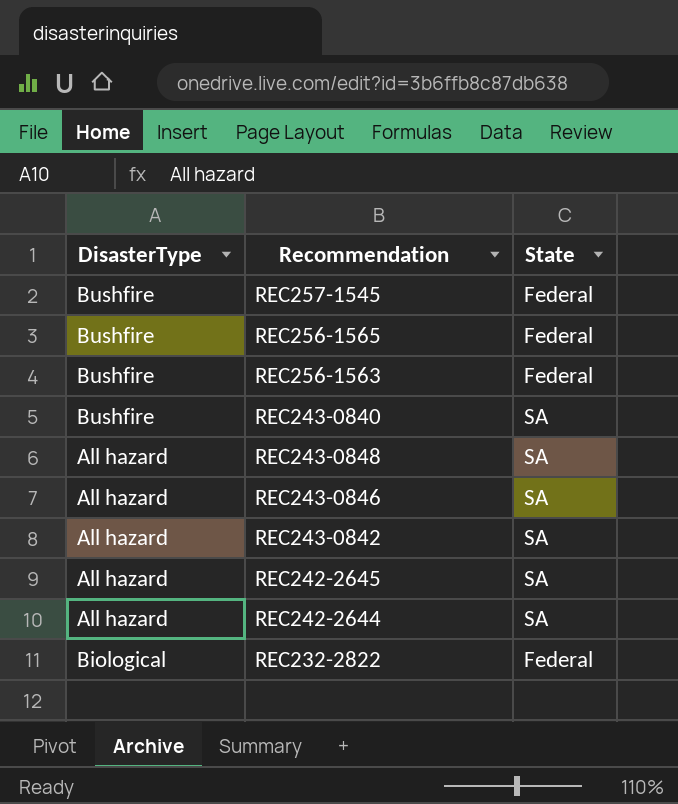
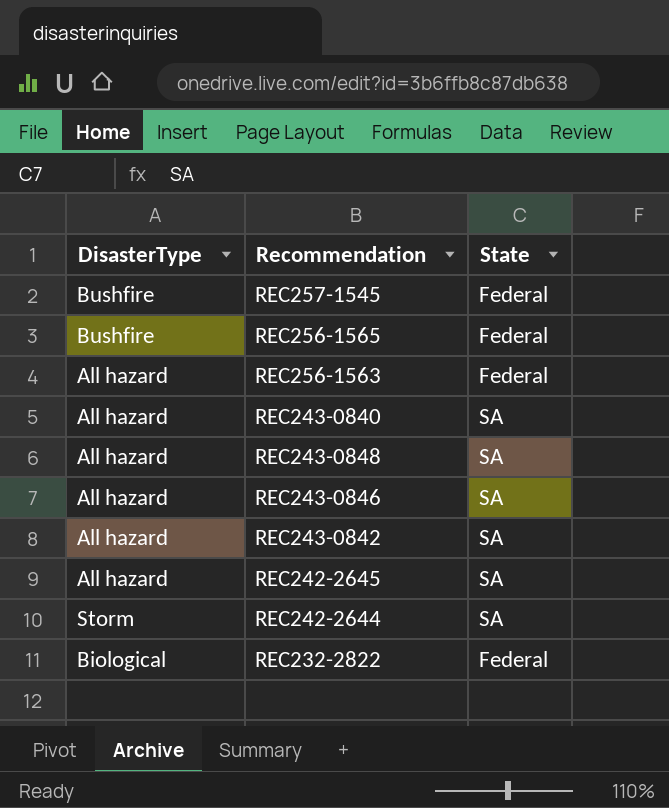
REC256-1563 | DisasterType: Bushfire -> All hazard
REC243-0840 | DisasterType: Bushfire -> All hazard
REC242-2644 | DisasterType: All hazard -> Storm

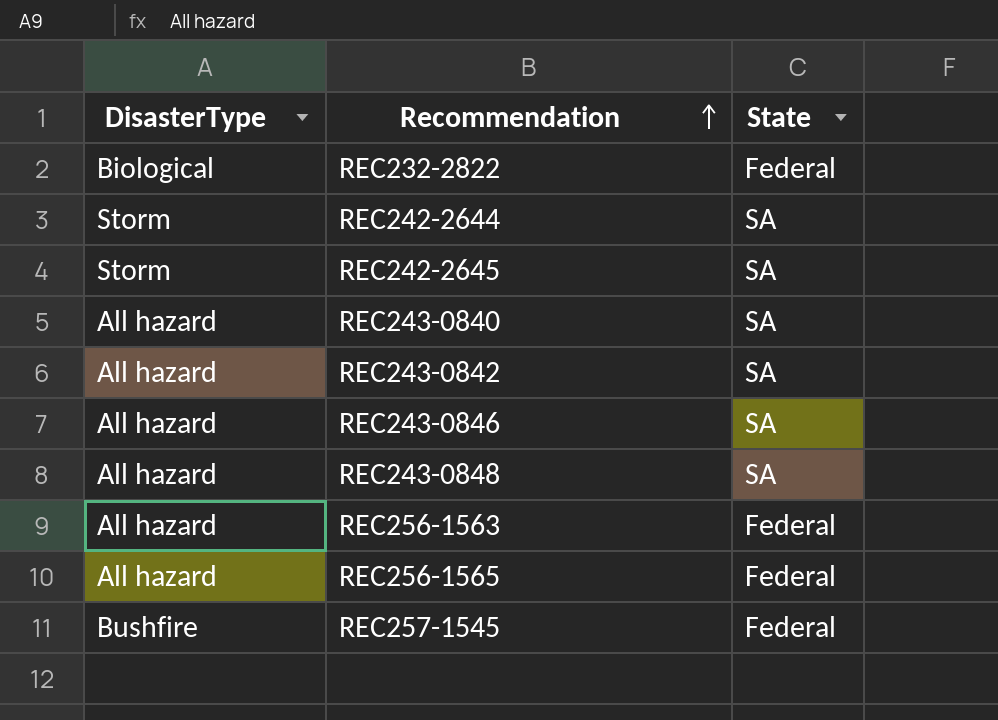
row order: none -> Recommendation ascending
REC242-2645 | DisasterType: All hazard -> Storm
REC256-1565 | DisasterType: Bushfire -> All hazard

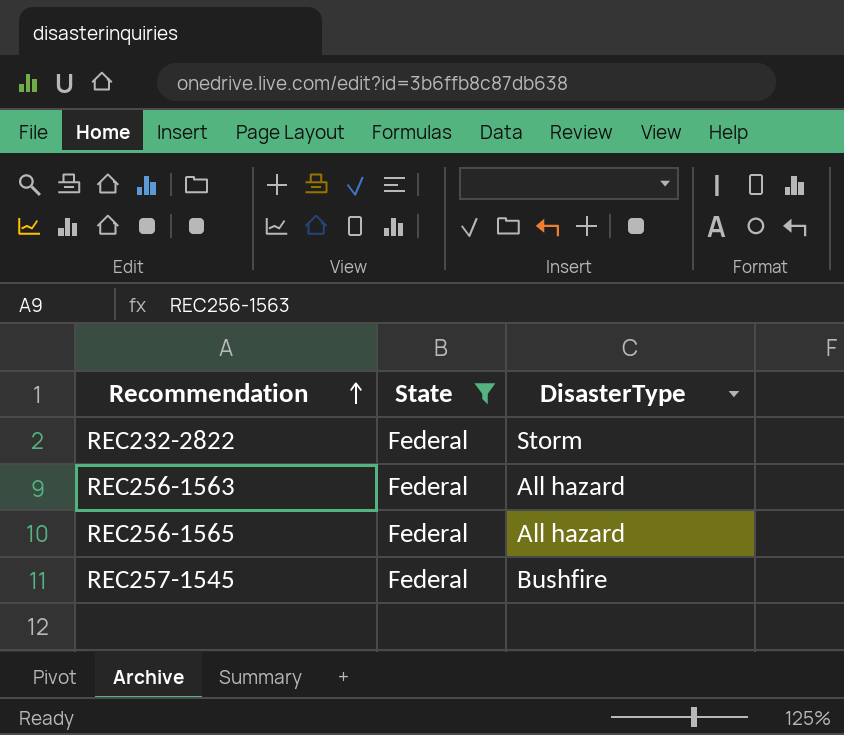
filter: none -> State = Federal
column DisasterType | position: 1 -> 3
REC232-2822 | DisasterType: Biological -> Storm

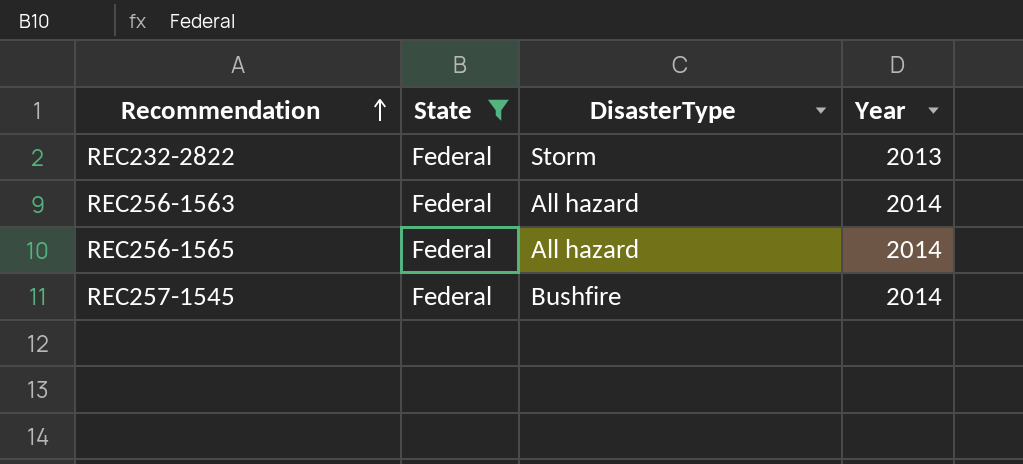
column Year | position: none -> 4

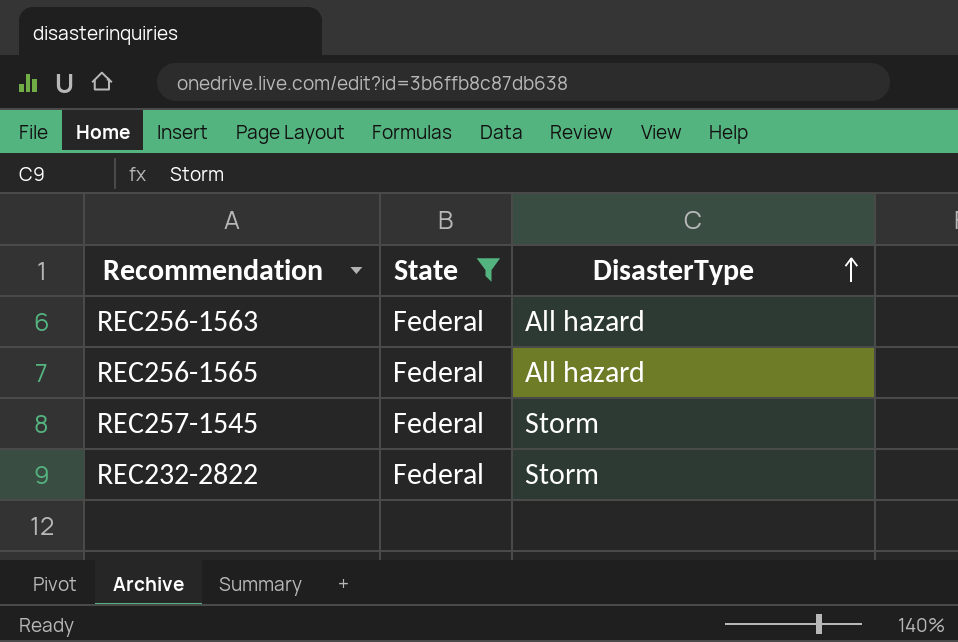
row order: Recommendation ascending -> DisasterType ascending
column Year | position: 4 -> none
REC257-1545 | DisasterType: Bushfire -> Storm

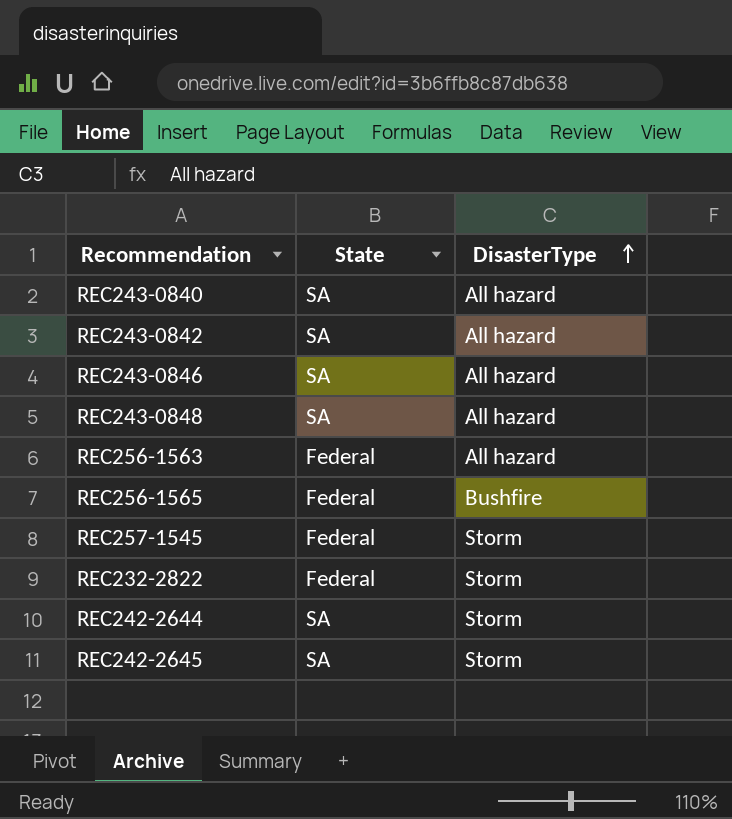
filter: State = Federal -> none
REC256-1565 | DisasterType: All hazard -> Bushfire

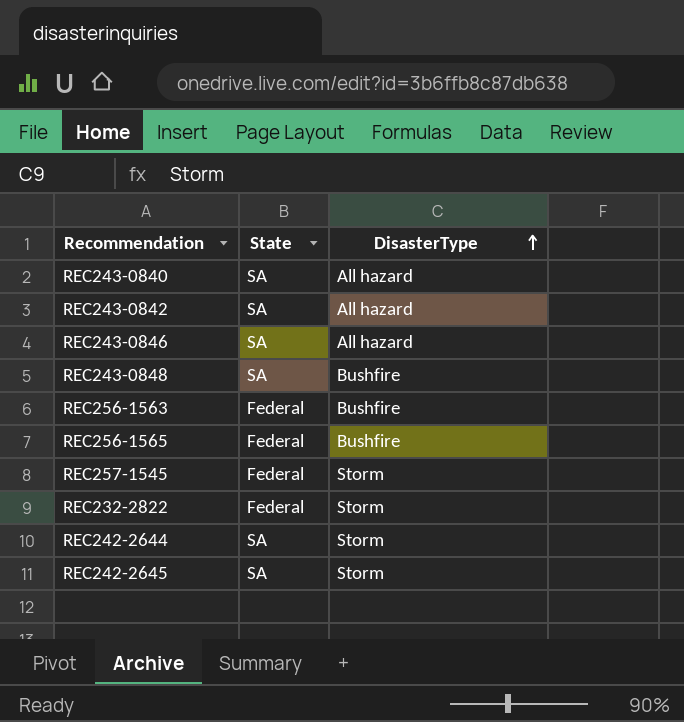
REC243-0848 | DisasterType: All hazard -> Bushfire
REC256-1563 | DisasterType: All hazard -> Bushfire

